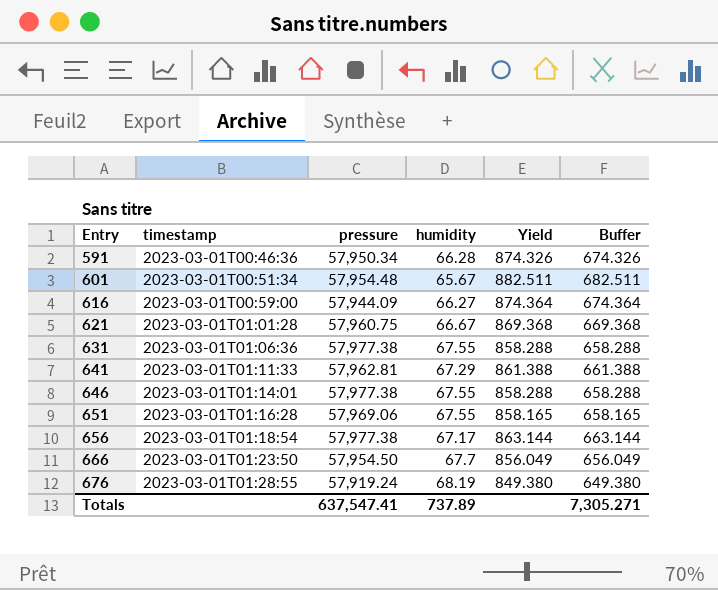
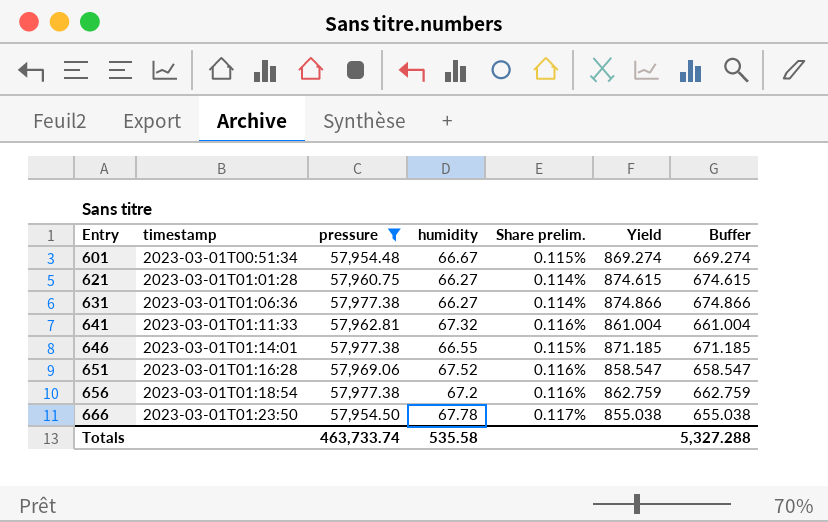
filter: none -> pressure >= 57,954.48
column Share prelim. | formula: none -> [humidity] / [pressure]
601 | humidity: 65.67 -> 66.67
601 | Yield: 882.511 -> 869.274
601 | Buffer: 682.511 -> 669.274
621 | humidity: 66.67 -> 66.27
621 | Yield: 869.368 -> 874.615
621 | Buffer: 669.368 -> 674.615
631 | humidity: 67.55 -> 66.27
631 | Yield: 858.288 -> 874.866
631 | Buffer: 658.288 -> 674.866
641 | humidity: 67.29 -> 67.32
641 | Yield: 861.388 -> 861.004
641 | Buffer: 661.388 -> 661.004
646 | humidity: 67.55 -> 66.55
646 | Yield: 858.288 -> 871.185
646 | Buffer: 658.288 -> 671.185
651 | humidity: 67.55 -> 67.52
651 | Yield: 858.165 -> 858.547
651 | Buffer: 658.165 -> 658.547
656 | humidity: 67.17 -> 67.2
656 | Yield: 863.144 -> 862.759
656 | Buffer: 663.144 -> 662.759
666 | humidity: 67.7 -> 67.78
666 | Yield: 856.049 -> 855.038
666 | Buffer: 656.049 -> 655.038
Totals | pressure: 637,547.41 -> 463,733.74
Totals | humidity: 737.89 -> 535.58
Totals | Buffer: 7,305.271 -> 5,327.288

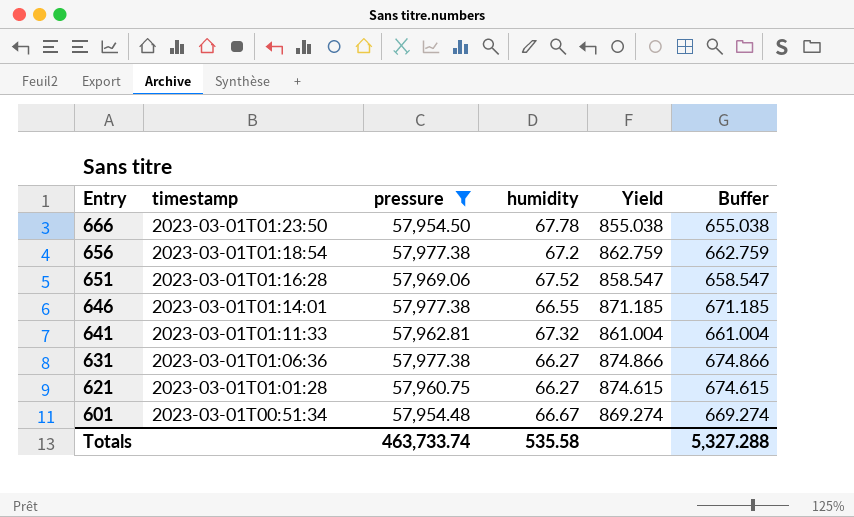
row order: Entry ascending -> Entry descending
column Share prelim. | formula: [humidity] / [pressure] -> none

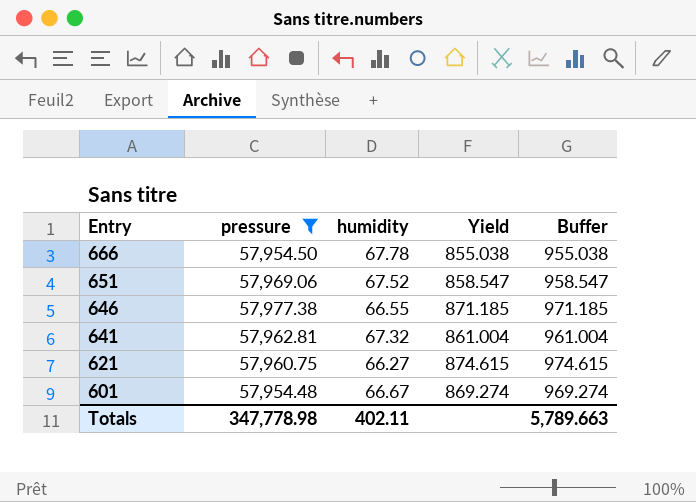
column timestamp | position: 2 -> none
column Buffer | formula: [Yield] - 200 -> [Yield] + 100
row 656: 2023-03-01T01:18:54 | 57,977.38 | 67.2 | 862.759 | 662.759 -> none
row 631: 2023-03-01T01:06:36 | 57,977.38 | 66.27 | 874.866 | 674.866 -> none
Totals | pressure: 463,733.74 -> 347,778.98
Totals | humidity: 535.58 -> 402.11
Totals | Buffer: 5,327.288 -> 5,789.663

